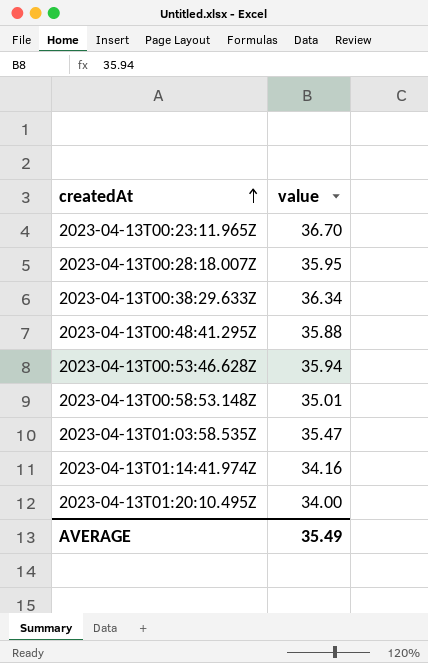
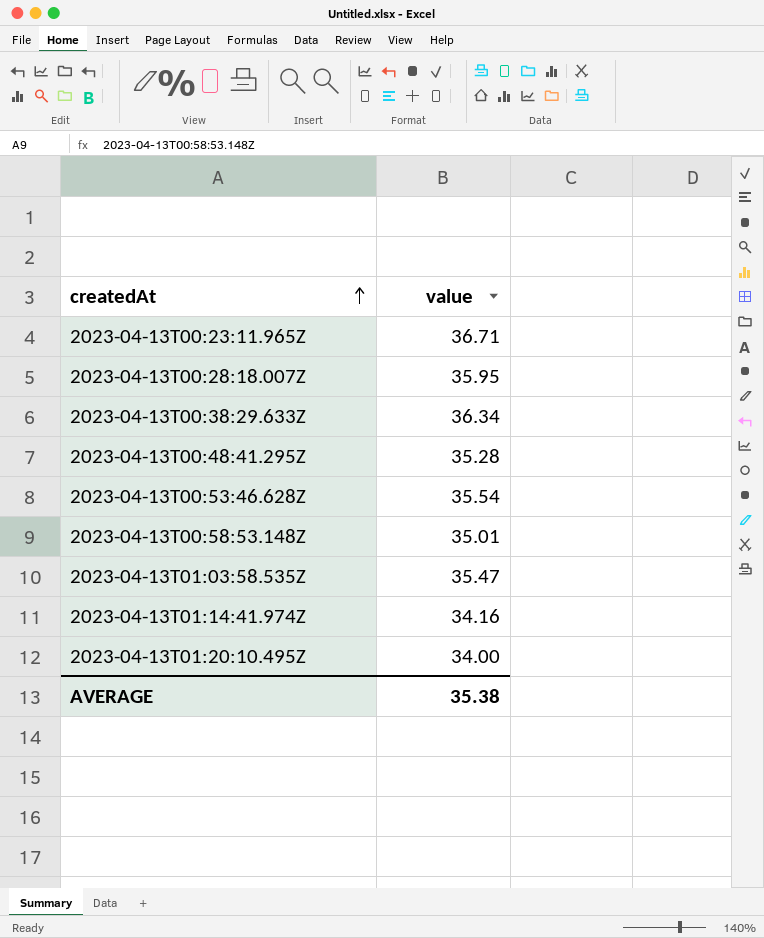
2023-04-13T00:23:11.965Z | value: 36.70 -> 36.71
2023-04-13T00:48:41.295Z | value: 35.88 -> 35.28
2023-04-13T00:53:46.628Z | value: 35.94 -> 35.54
AVERAGE | value: 35.49 -> 35.38

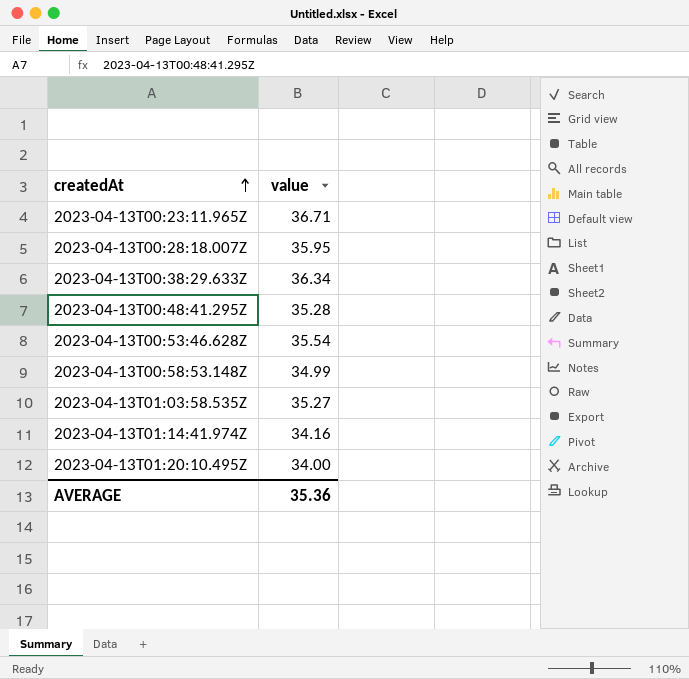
2023-04-13T00:58:53.148Z | value: 35.01 -> 34.99
2023-04-13T01:03:58.535Z | value: 35.47 -> 35.27
AVERAGE | value: 35.38 -> 35.36

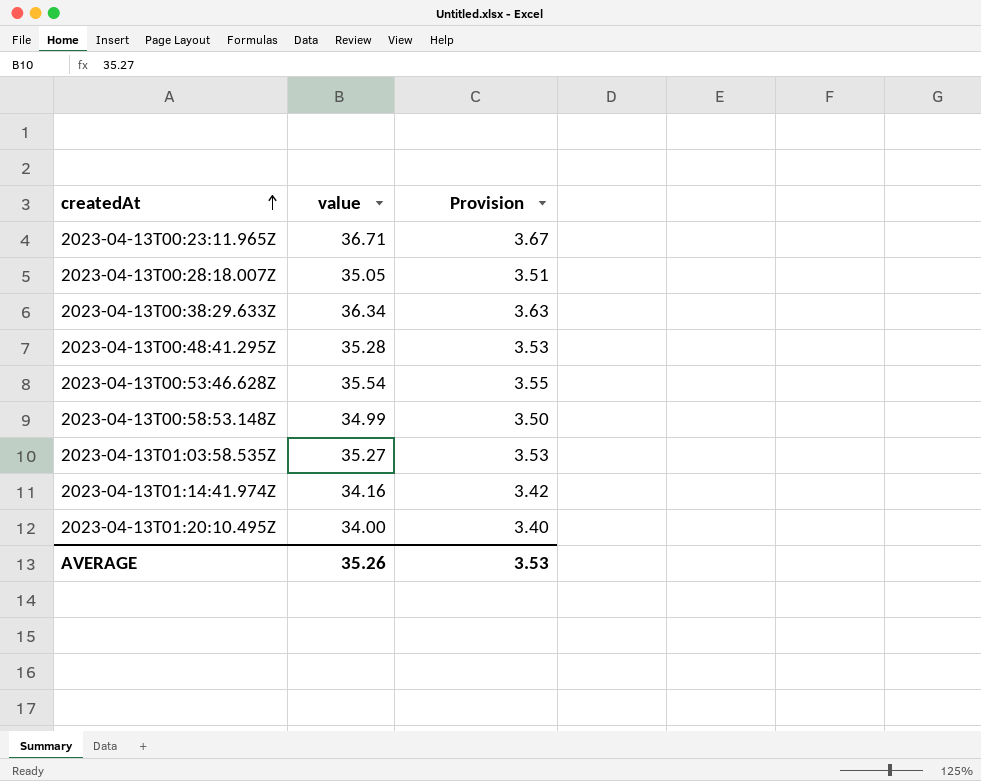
column Provision | formula: none -> [value] * 0.1
2023-04-13T00:28:18.007Z | value: 35.95 -> 35.05
AVERAGE | value: 35.36 -> 35.26

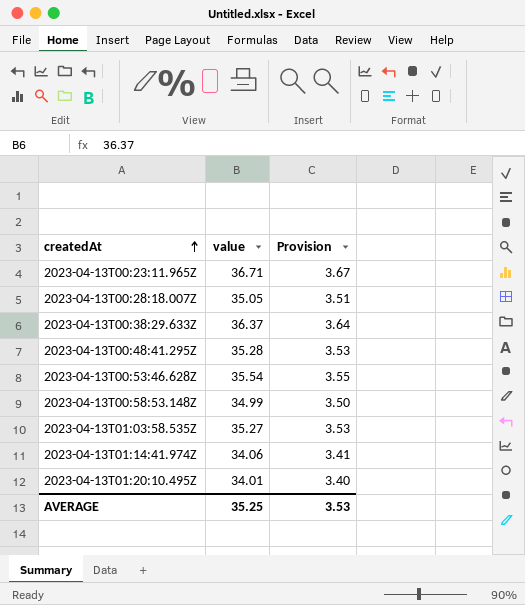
2023-04-13T00:38:29.633Z | value: 36.34 -> 36.37
2023-04-13T00:38:29.633Z | Provision: 3.63 -> 3.64
2023-04-13T01:14:41.974Z | value: 34.16 -> 34.06
2023-04-13T01:14:41.974Z | Provision: 3.42 -> 3.41
2023-04-13T01:20:10.495Z | value: 34.00 -> 34.01
AVERAGE | value: 35.26 -> 35.25

